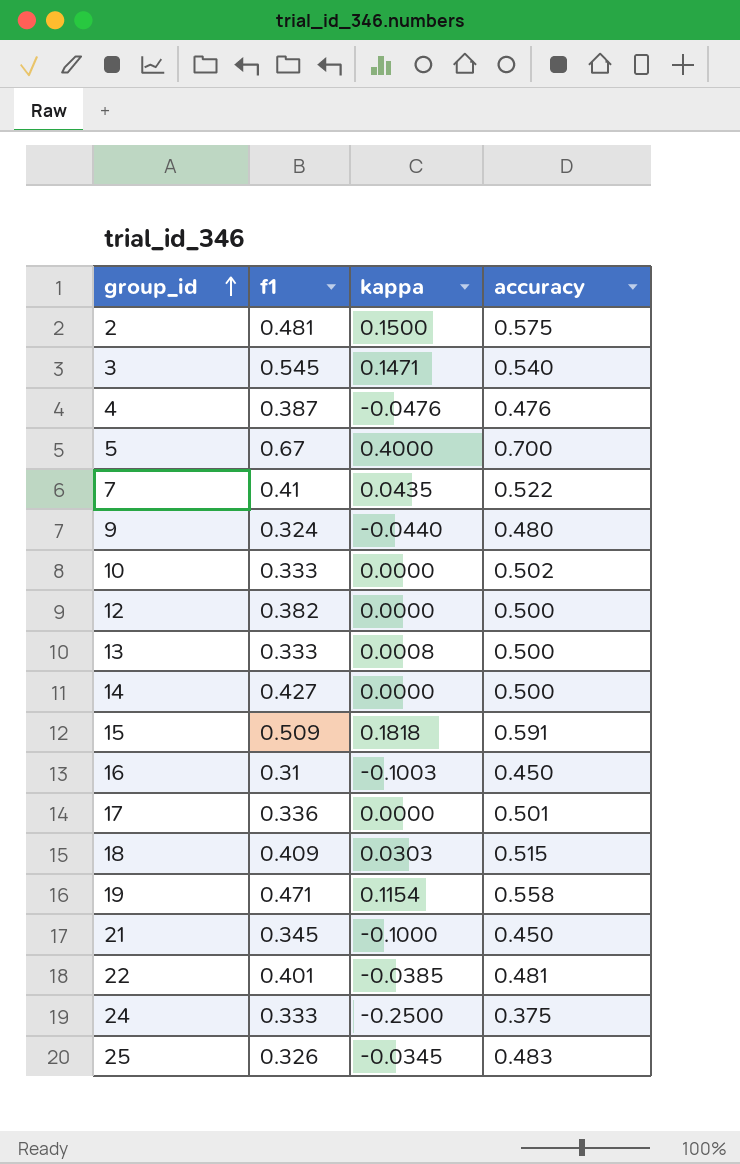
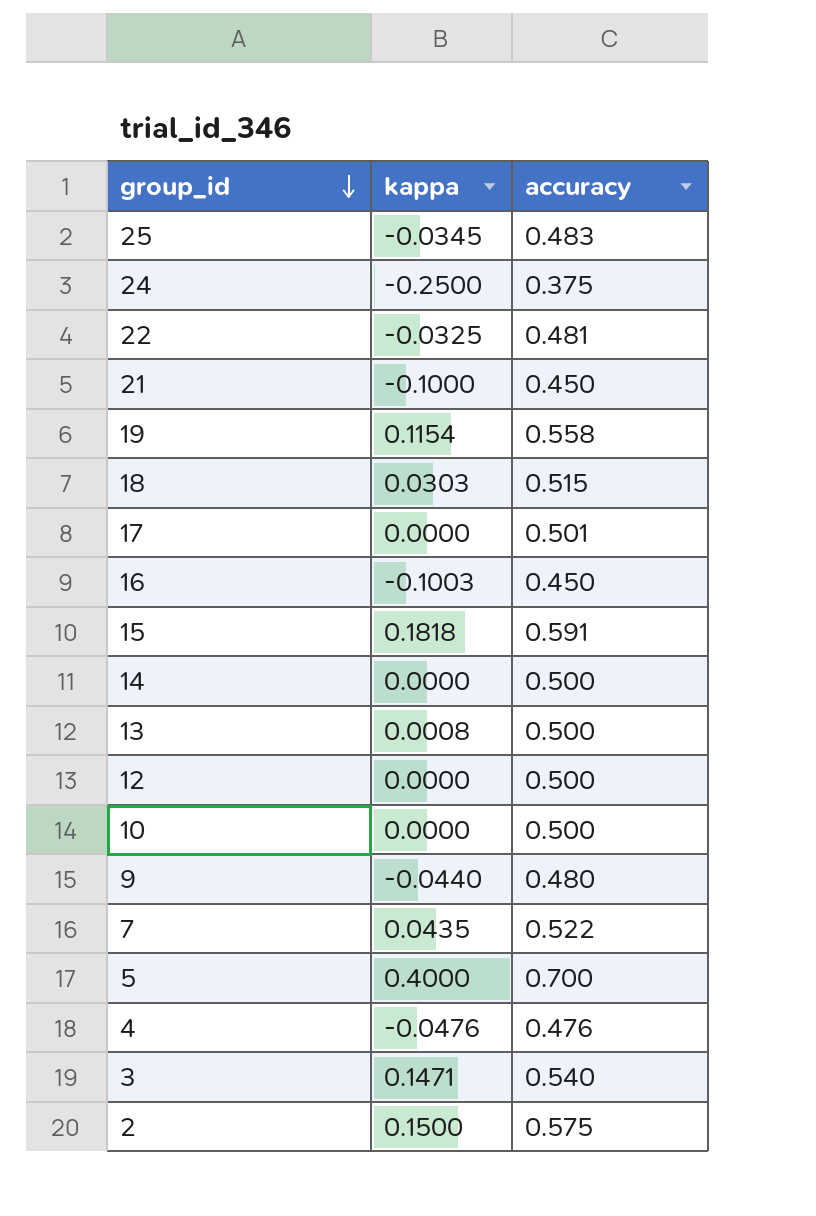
row order: group_id ascending -> group_id descending
column f1 | position: 2 -> none
22 | kappa: -0.0385 -> -0.0325
10 | accuracy: 0.502 -> 0.500

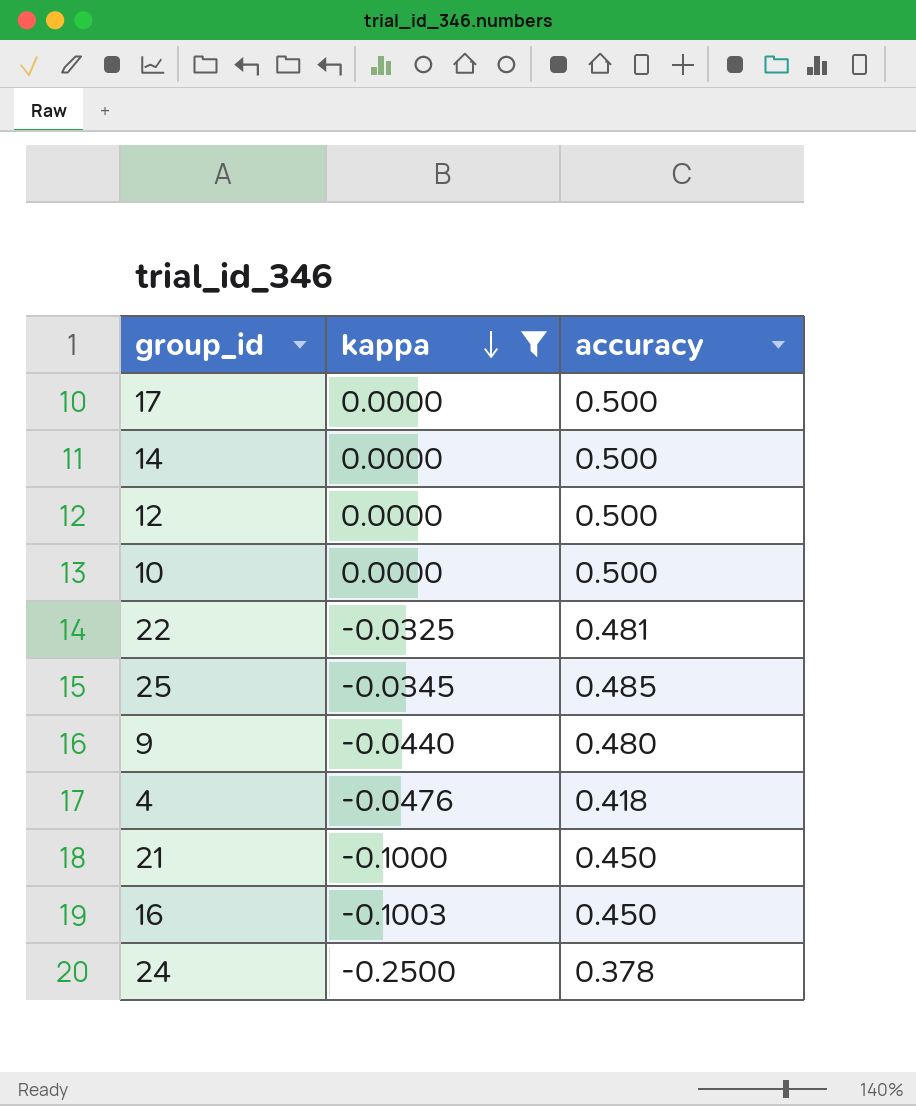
filter: none -> kappa <= 0.0000
row order: group_id descending -> kappa descending
17 | accuracy: 0.501 -> 0.500
25 | accuracy: 0.483 -> 0.485
4 | accuracy: 0.476 -> 0.418
24 | accuracy: 0.375 -> 0.378

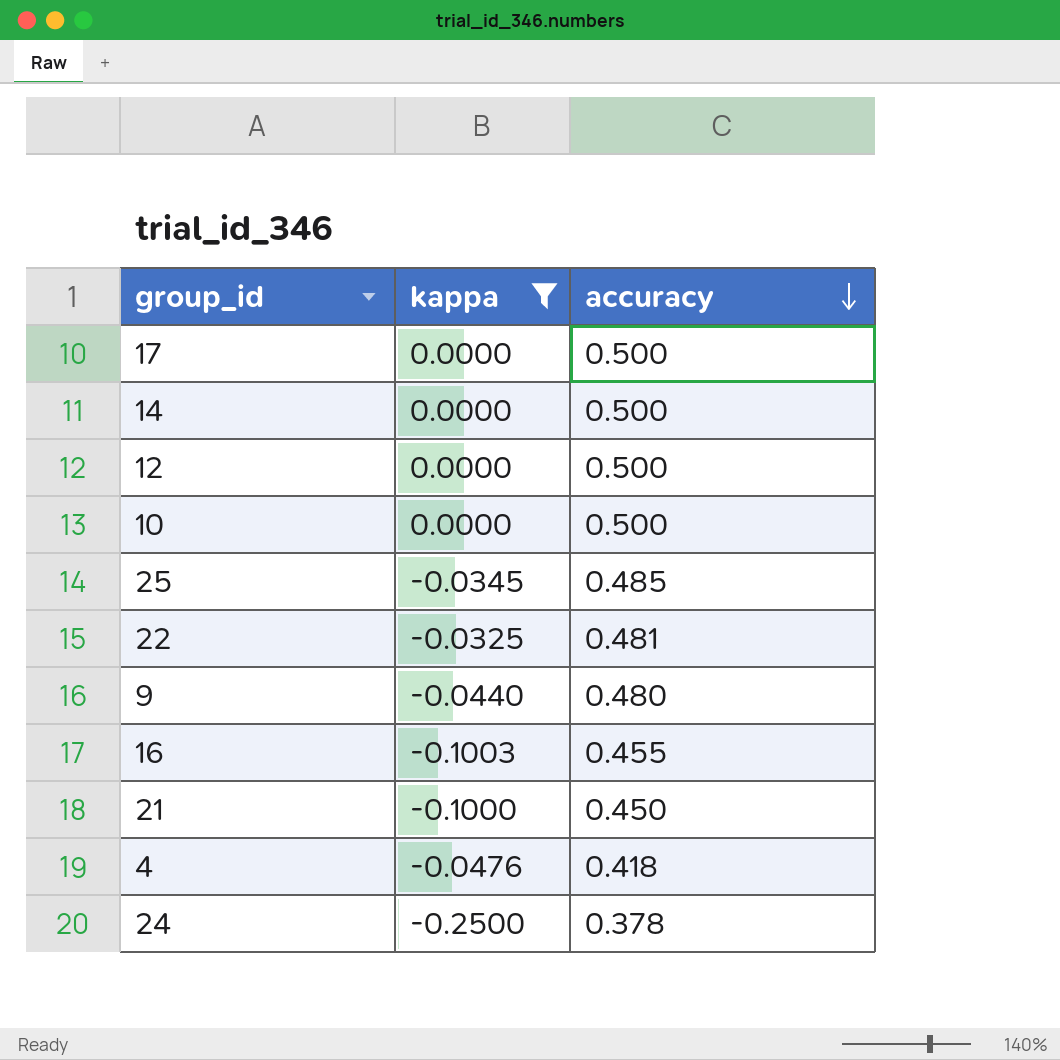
row order: kappa descending -> accuracy descending
16 | accuracy: 0.450 -> 0.455

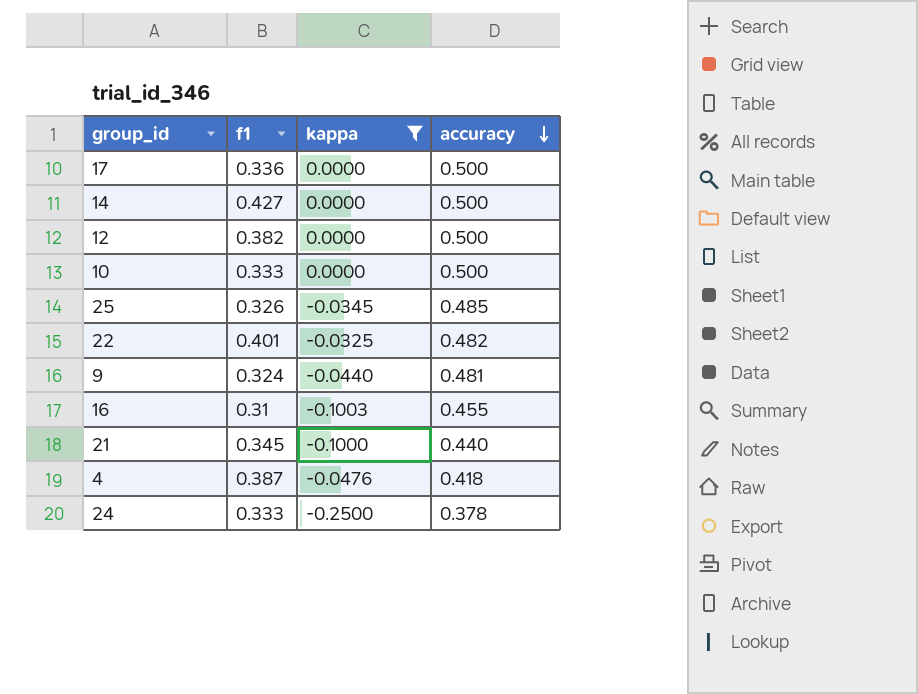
column f1 | position: none -> 2
22 | accuracy: 0.481 -> 0.482
9 | accuracy: 0.480 -> 0.481
21 | accuracy: 0.450 -> 0.440

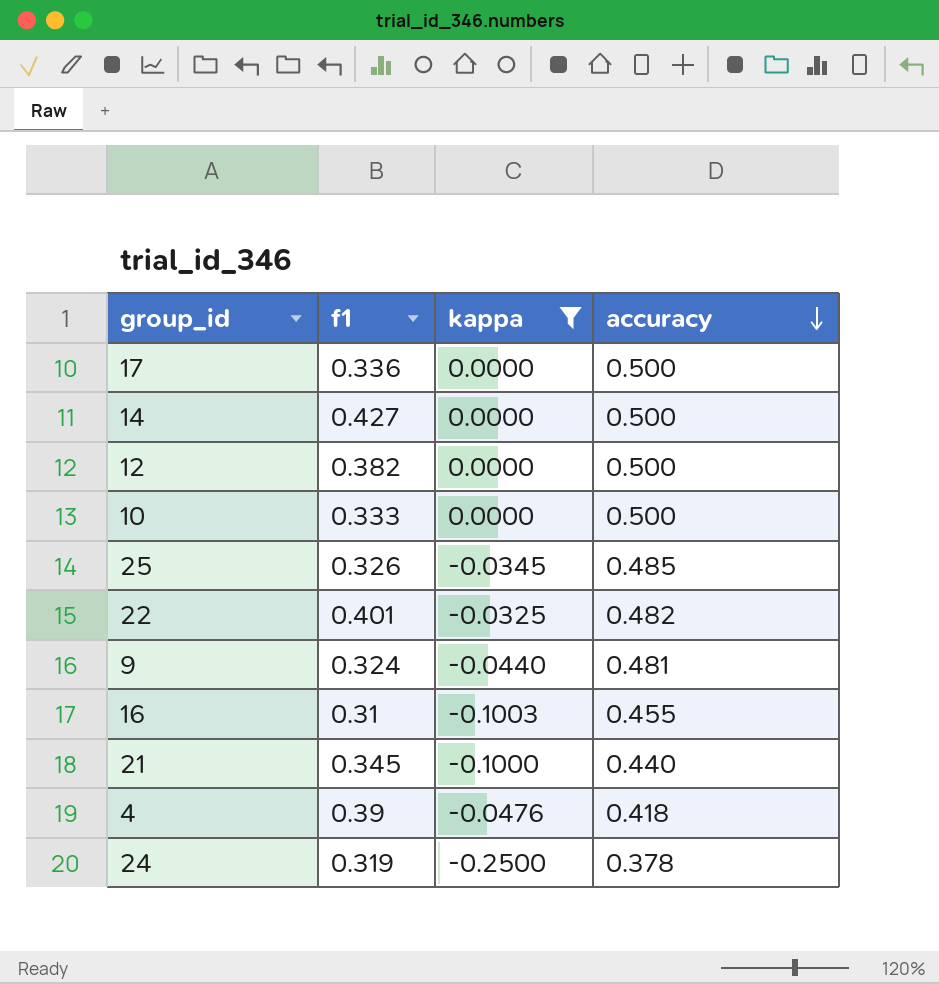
4 | f1: 0.387 -> 0.39
24 | f1: 0.333 -> 0.319

